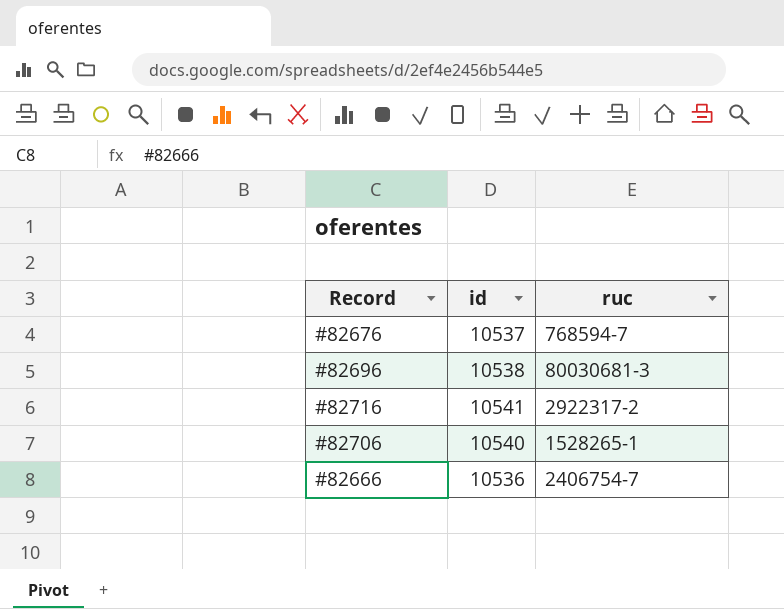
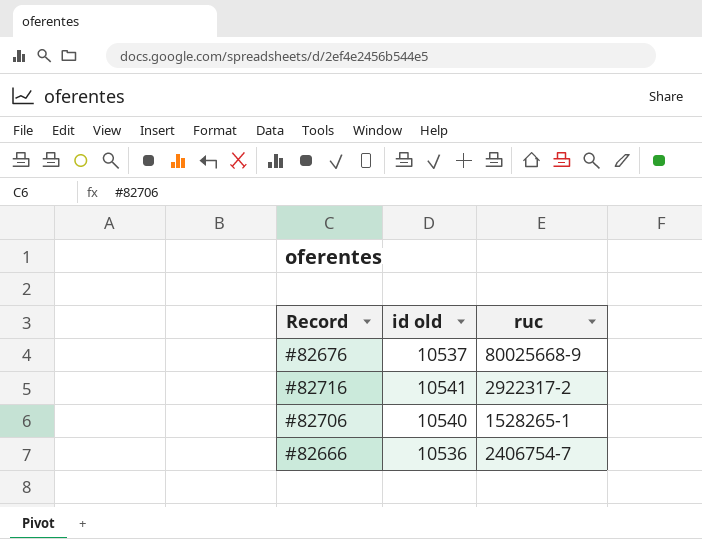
column name: id -> id old
row #82696: 10538 | 80030681-3 -> none
#82676 | ruc: 768594-7 -> 80025668-9

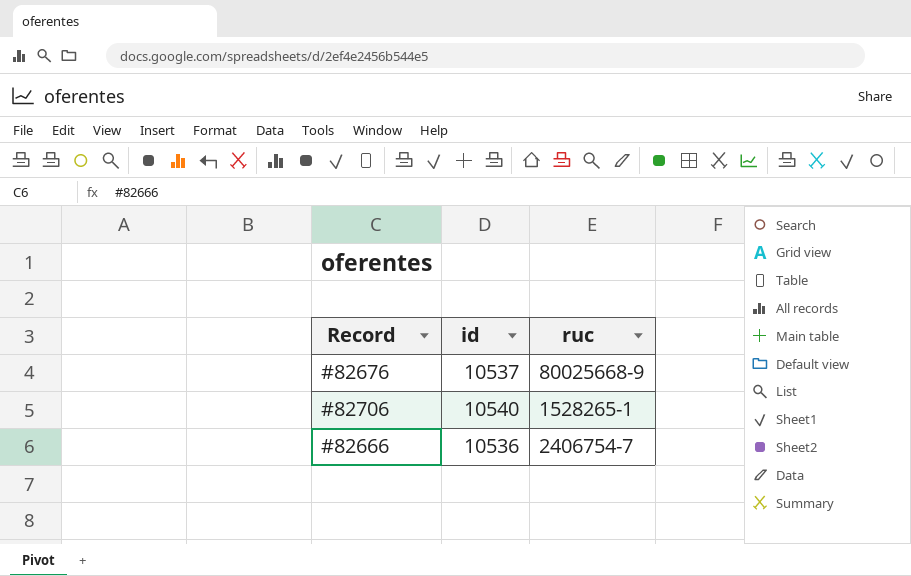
column name: id old -> id
row #82716: 10541 | 2922317-2 -> none

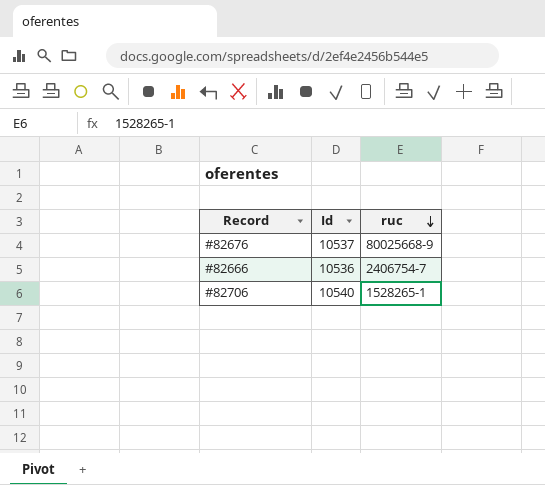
row order: none -> ruc descending
column name: id -> Id

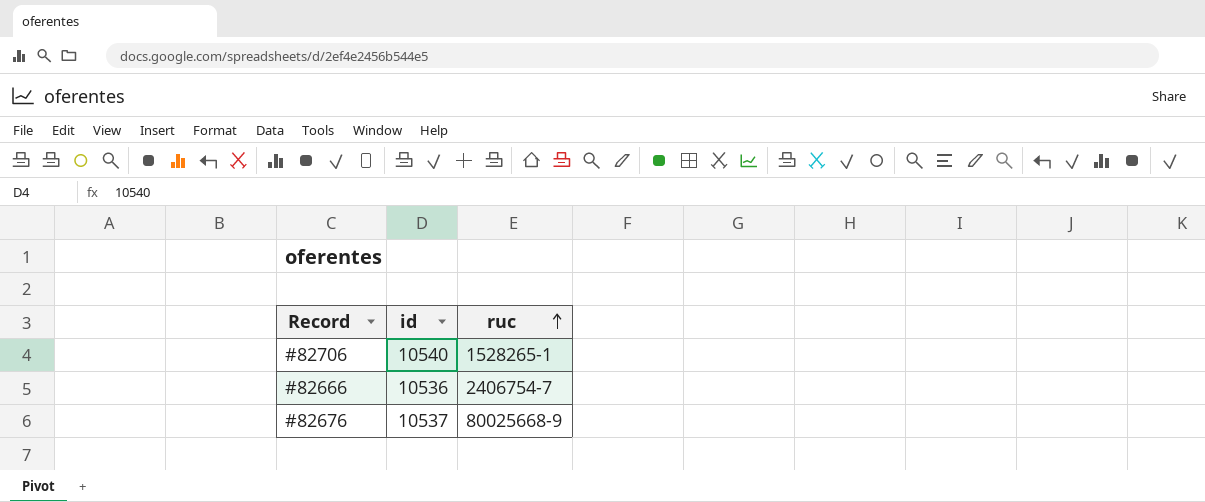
row order: ruc descending -> ruc ascending
column name: Id -> id

